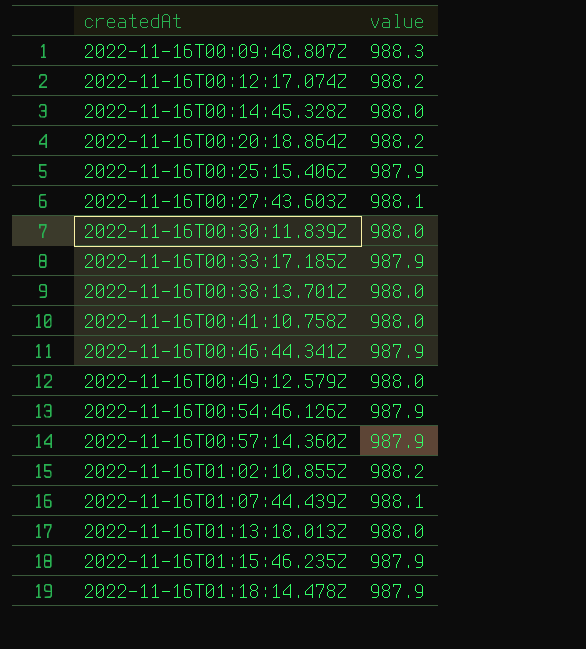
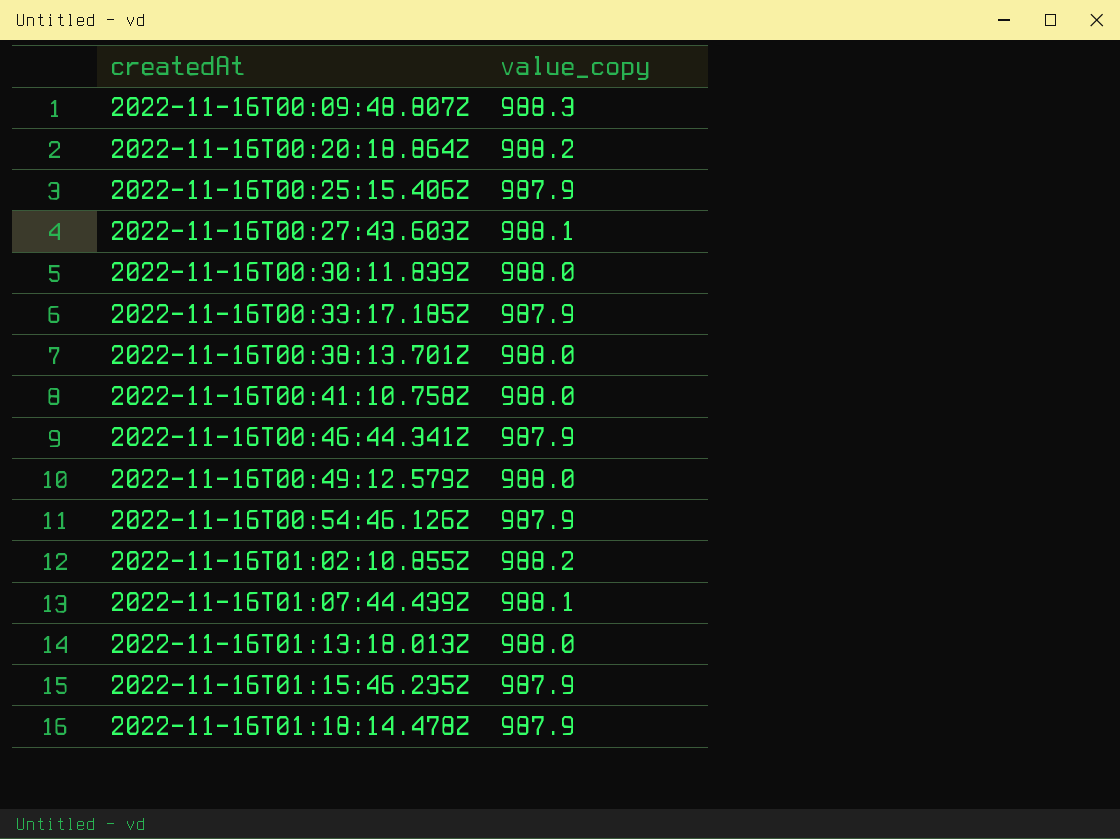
column name: value -> value_copy
row 2022-11-16T00:12:17.074Z: 988.2 -> none
row 2022-11-16T00:14:45.328Z: 988.0 -> none
row 2022-11-16T00:57:14.360Z: 987.9 -> none

